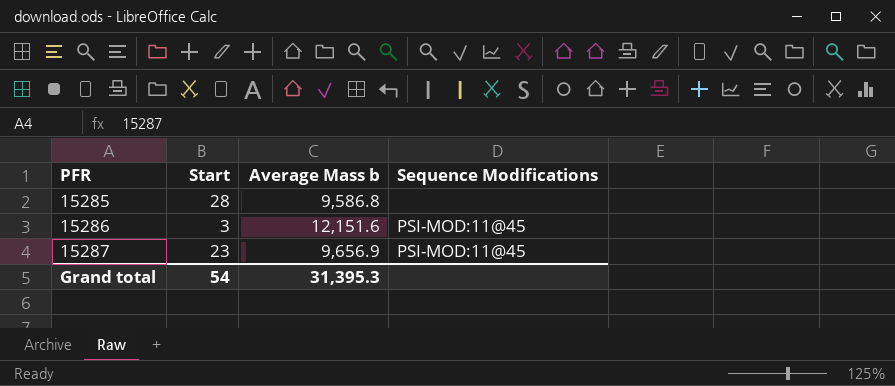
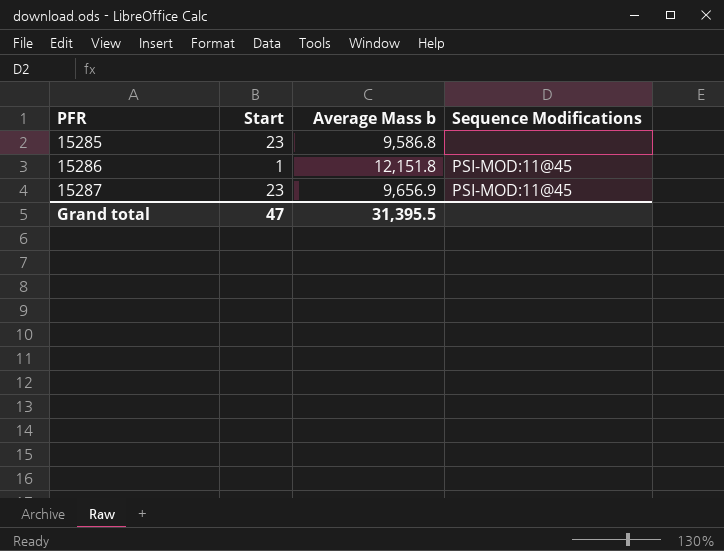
15285 | Start: 28 -> 23
15286 | Start: 3 -> 1
15286 | Average Mass b: 12,151.6 -> 12,151.8
Grand total | Start: 54 -> 47
Grand total | Average Mass b: 31,395.3 -> 31,395.5

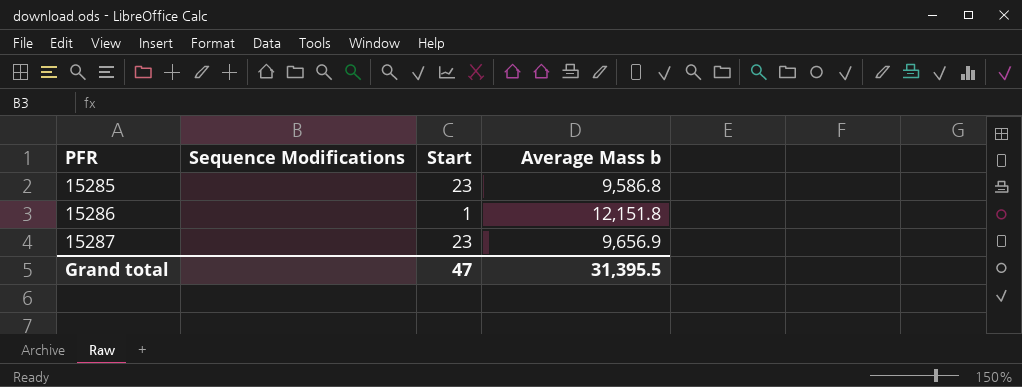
column Sequence Modifications | position: 4 -> 2
15286 | Sequence Modifications: PSI-MOD:11@45 -> none
15287 | Sequence Modifications: PSI-MOD:11@45 -> none

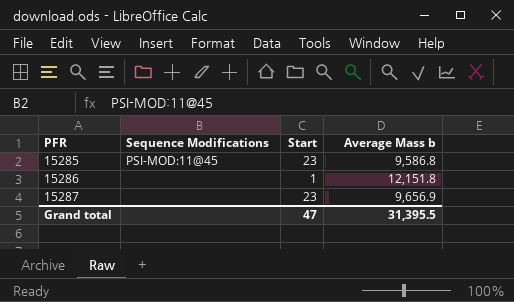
15285 | Sequence Modifications: none -> PSI-MOD:11@45

